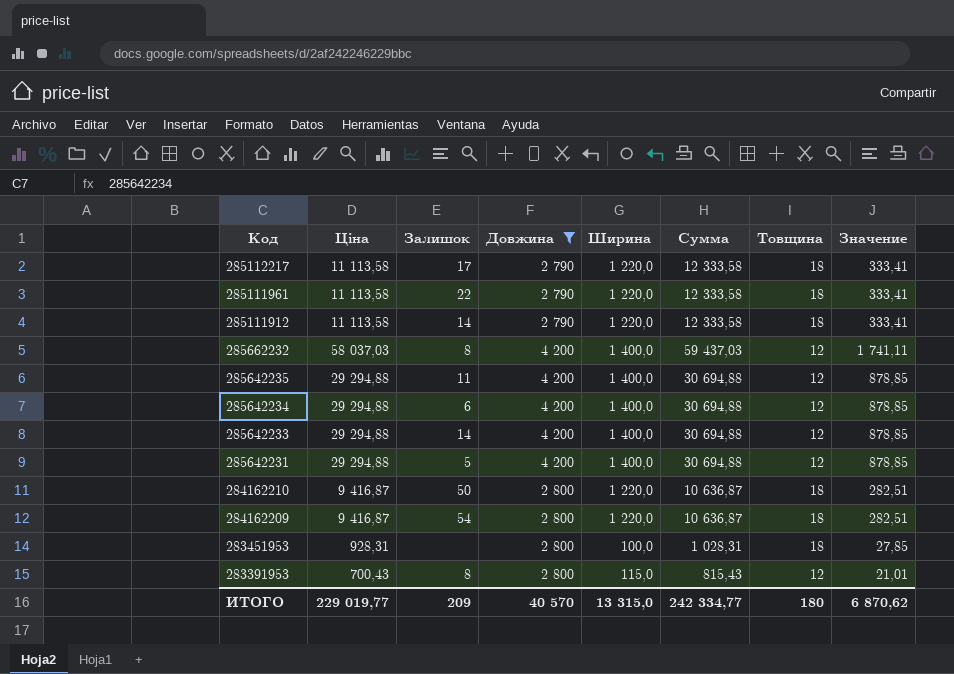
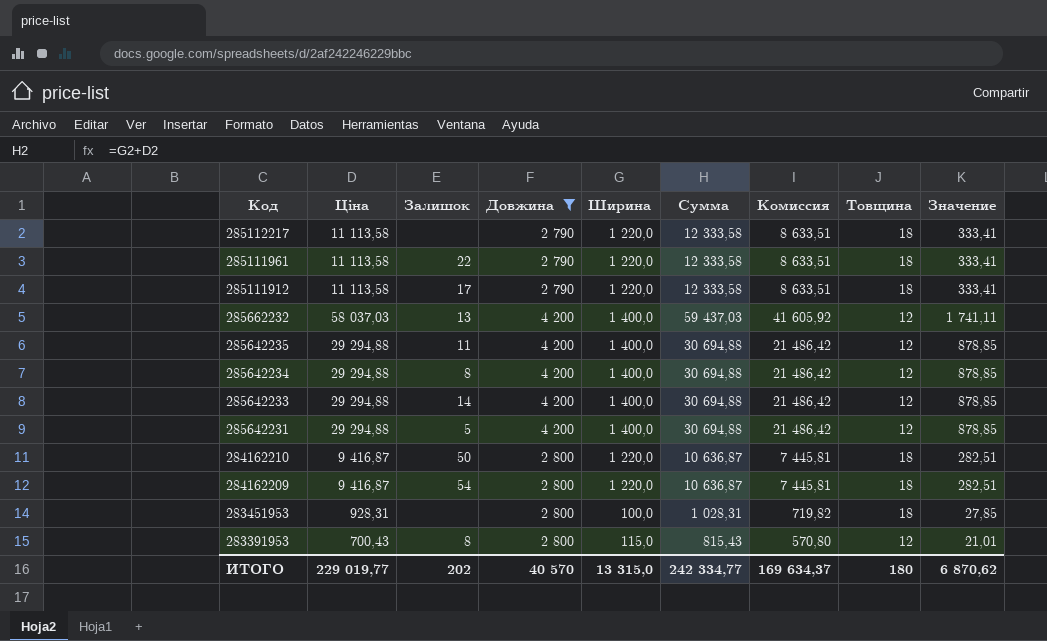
column Комиссия | formula: none -> [Сумма] * 0,7
285112217 | Залишок: 17 -> none
285111912 | Залишок: 14 -> 17
285662232 | Залишок: 8 -> 13
285642234 | Залишок: 6 -> 8
ИТОГО | Залишок: 209 -> 202

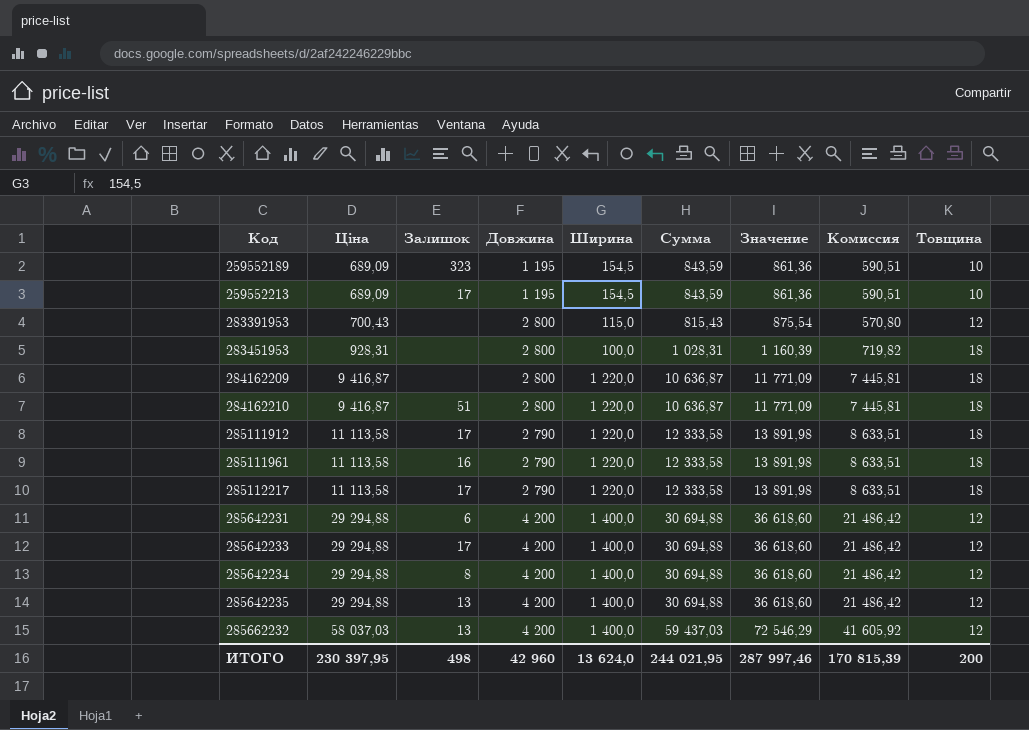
filter: Довжина != 1 195 -> none
row order: none -> Код ascending
column Значение | formula: [Ціна] * 0,03 -> [Ціна] * 1,25
column Значение | position: 9 -> 7
283391953 | Залишок: 8 -> none
284162209 | Залишок: 54 -> none
284162210 | Залишок: 50 -> 51
285111961 | Залишок: 22 -> 16
285112217 | Залишок: none -> 17
285642231 | Залишок: 5 -> 6
285642233 | Залишок: 14 -> 17
285642235 | Залишок: 11 -> 13
ИТОГО | Ціна: 229 019,77 -> 230 397,95
ИТОГО | Залишок: 202 -> 498
ИТОГО | Довжина: 40 570 -> 42 960
ИТОГО | Ширина: 13 315,0 -> 13 624,0
ИТОГО | Сумма: 242 334,77 -> 244 021,95
ИТОГО | Значение: 6 870,62 -> 287 997,46
ИТОГО | Комиссия: 169 634,37 -> 170 815,39
ИТОГО | Товщина: 180 -> 200

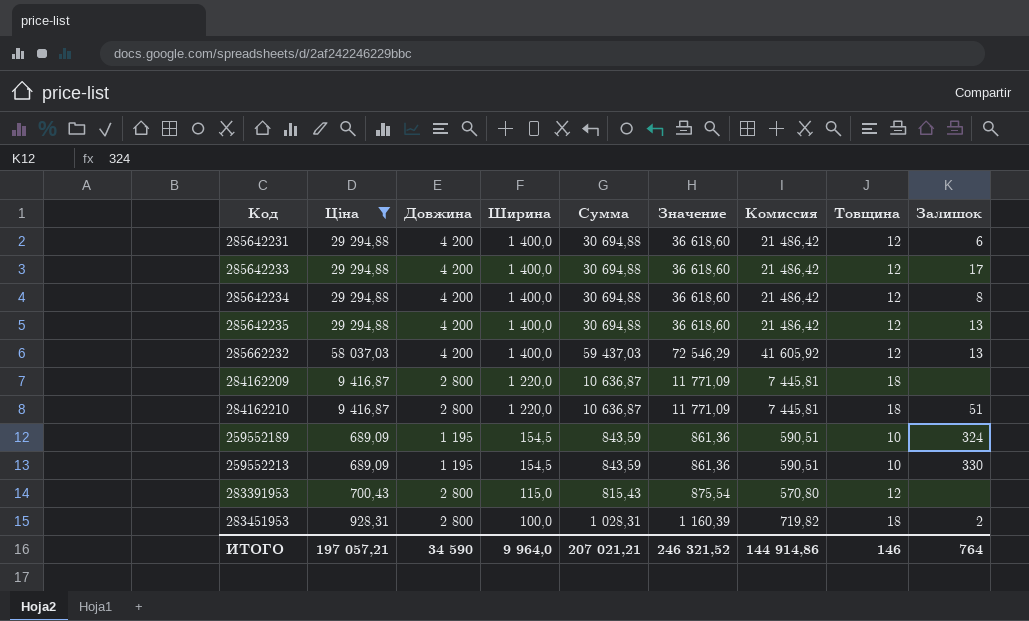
filter: none -> Ціна != 11 113,58
row order: Код ascending -> Ширина descending
column Залишок | position: 3 -> 9
259552189 | Залишок: 323 -> 324
259552213 | Залишок: 17 -> 330
283451953 | Залишок: none -> 2
ИТОГО | Ціна: 230 397,95 -> 197 057,21
ИТОГО | Довжина: 42 960 -> 34 590
ИТОГО | Ширина: 13 624,0 -> 9 964,0
ИТОГО | Сумма: 244 021,95 -> 207 021,21
ИТОГО | Значение: 287 997,46 -> 246 321,52
ИТОГО | Комиссия: 170 815,39 -> 144 914,86
ИТОГО | Товщина: 200 -> 146
ИТОГО | Залишок: 498 -> 764

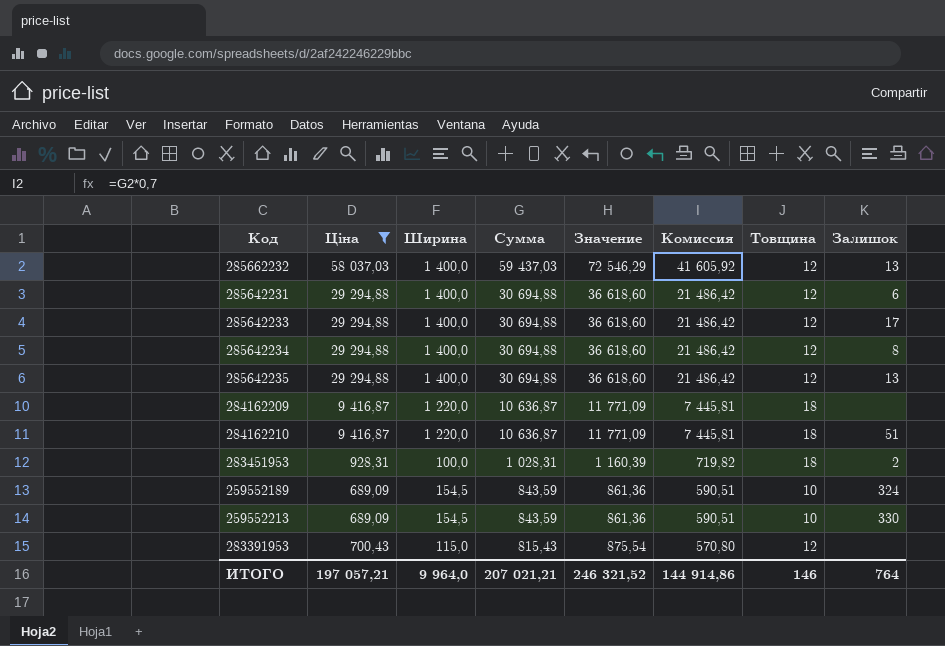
row order: Ширина descending -> Сумма descending
column Довжина | position: 3 -> none

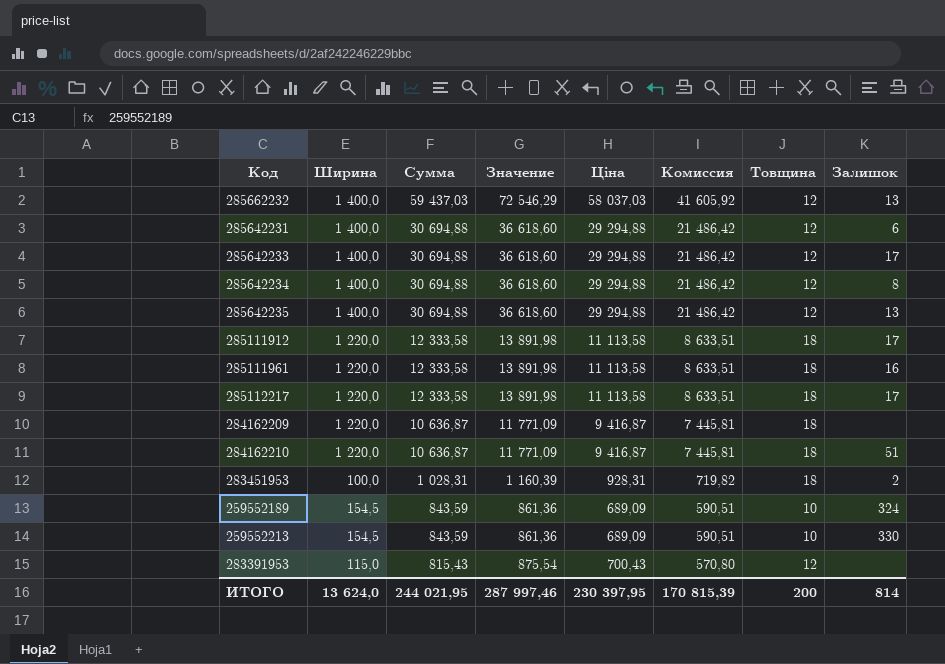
filter: Ціна != 11 113,58 -> none
column Ціна | position: 2 -> 5
ИТОГО | Ширина: 9 964,0 -> 13 624,0
ИТОГО | Сумма: 207 021,21 -> 244 021,95
ИТОГО | Значение: 246 321,52 -> 287 997,46
ИТОГО | Ціна: 197 057,21 -> 230 397,95
ИТОГО | Комиссия: 144 914,86 -> 170 815,39
ИТОГО | Товщина: 146 -> 200
ИТОГО | Залишок: 764 -> 814

